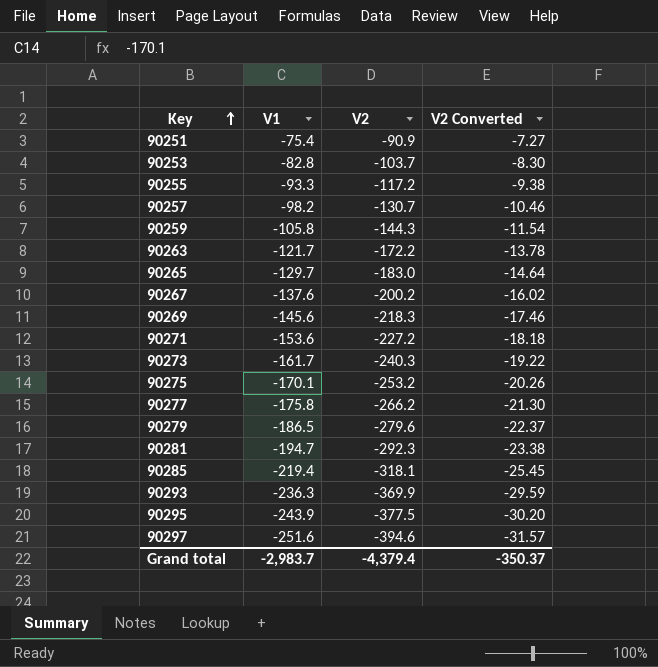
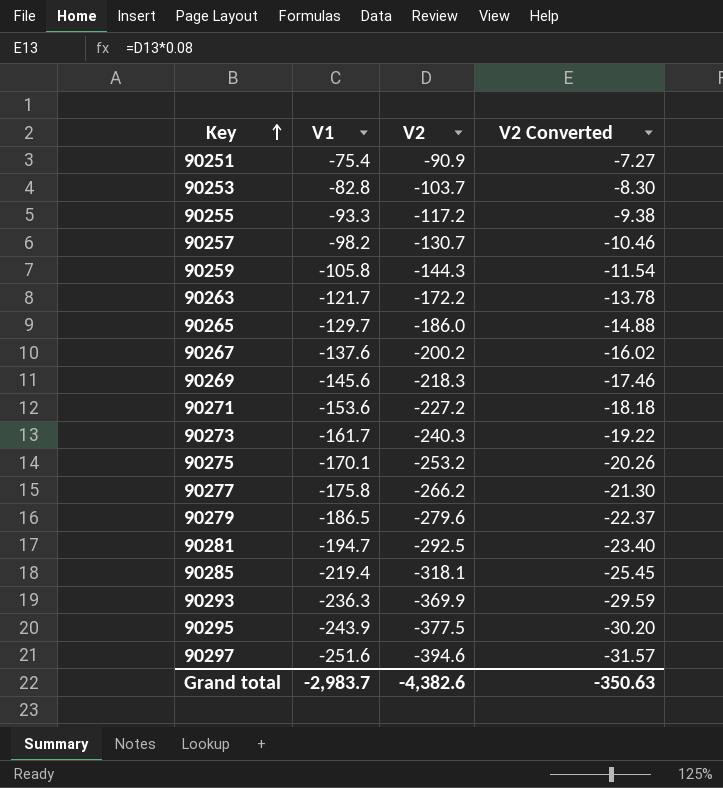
90265 | V2: -183.0 -> -186.0
90265 | V2 Converted: -14.64 -> -14.88
90281 | V2: -292.3 -> -292.5
90281 | V2 Converted: -23.38 -> -23.40
Grand total | V2: -4,379.4 -> -4,382.6
Grand total | V2 Converted: -350.37 -> -350.63

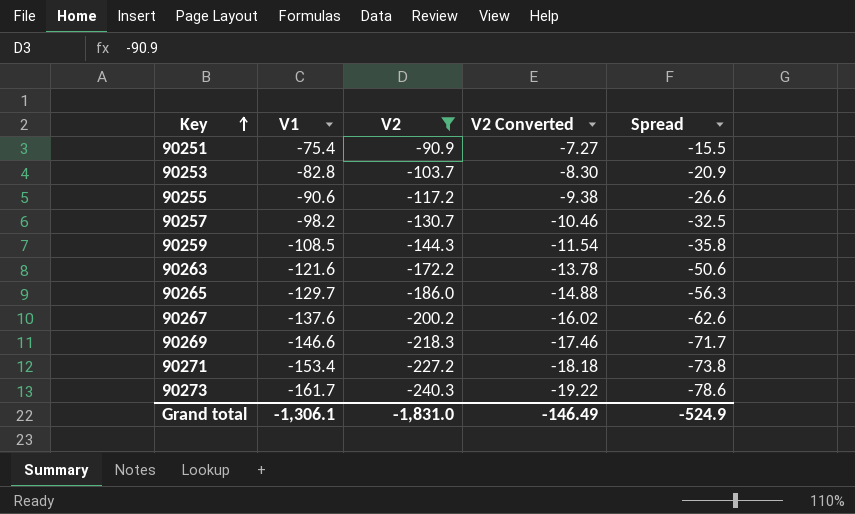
filter: none -> V2 >= -240.3
column Spread | formula: none -> [V2] - [V1]
90255 | V1: -93.3 -> -90.6
90259 | V1: -105.8 -> -108.5
90263 | V1: -121.7 -> -121.6
90269 | V1: -145.6 -> -146.6
90271 | V1: -153.6 -> -153.4
Grand total | V1: -2,983.7 -> -1,306.1
Grand total | V2: -4,382.6 -> -1,831.0
Grand total | V2 Converted: -350.63 -> -146.49

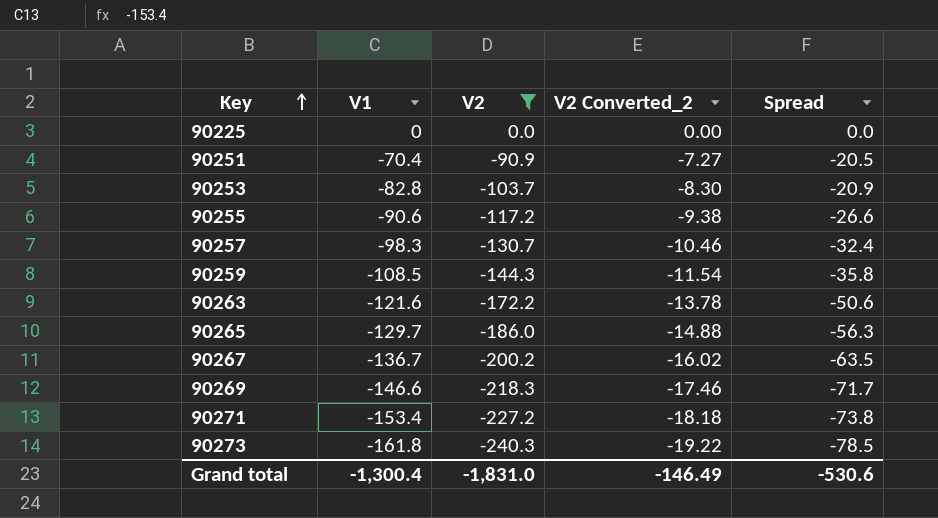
column name: V2 Converted -> V2 Converted_2
row 90225: none -> 0 | 0.0 | 0.00 | 0.0
90251 | V1: -75.4 -> -70.4
90251 | Spread: -15.5 -> -20.5
90257 | V1: -98.2 -> -98.3
90257 | Spread: -32.5 -> -32.4
90267 | V1: -137.6 -> -136.7
90267 | Spread: -62.6 -> -63.5
90273 | V1: -161.7 -> -161.8
90273 | Spread: -78.6 -> -78.5
Grand total | V1: -1,306.1 -> -1,300.4
Grand total | Spread: -524.9 -> -530.6

